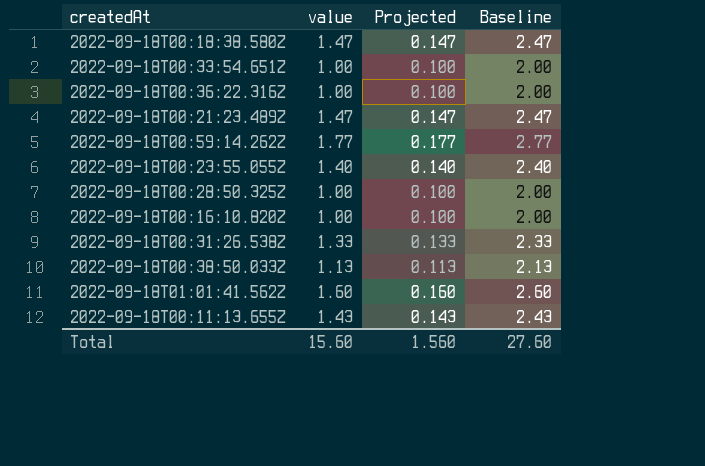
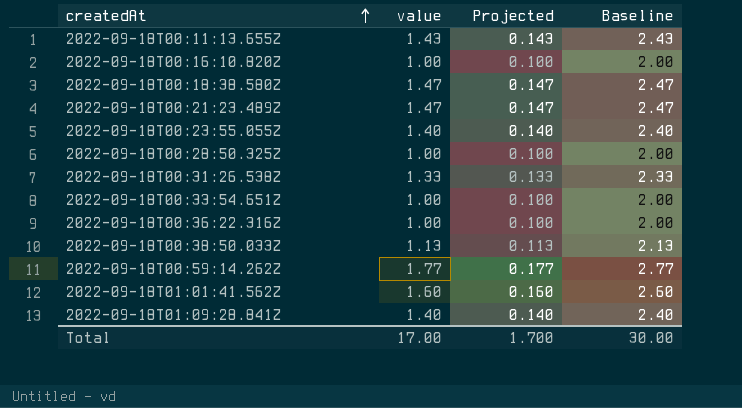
row order: none -> createdAt ascending
row 2022-09-18T01:09:28.841Z: none -> 1.40 | 0.140 | 2.40
Total | value: 15.60 -> 17.00
Total | Projected: 1.560 -> 1.700
Total | Baseline: 27.60 -> 30.00

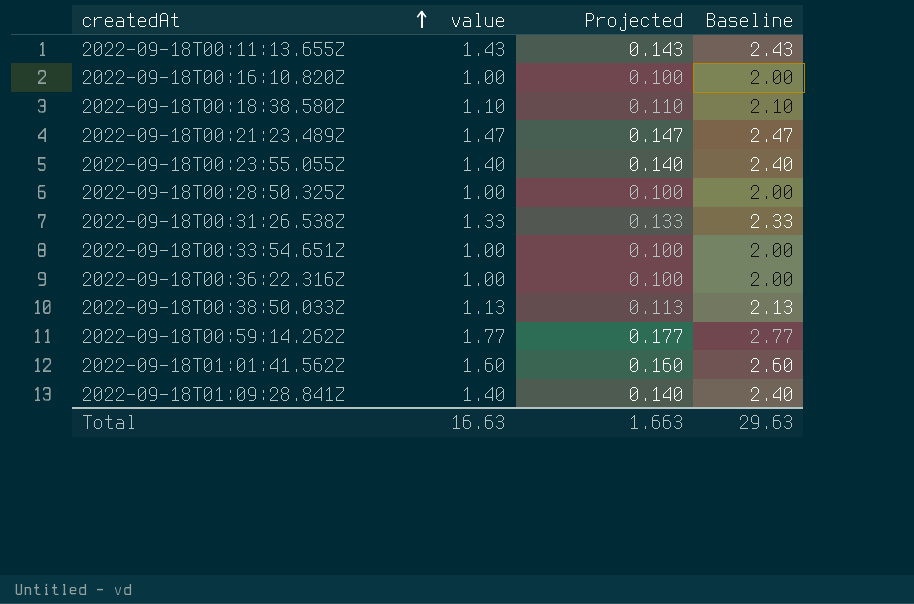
2022-09-18T00:18:38.580Z | value: 1.47 -> 1.10
2022-09-18T00:18:38.580Z | Projected: 0.147 -> 0.110
2022-09-18T00:18:38.580Z | Baseline: 2.47 -> 2.10
Total | value: 17.00 -> 16.63
Total | Projected: 1.700 -> 1.663
Total | Baseline: 30.00 -> 29.63

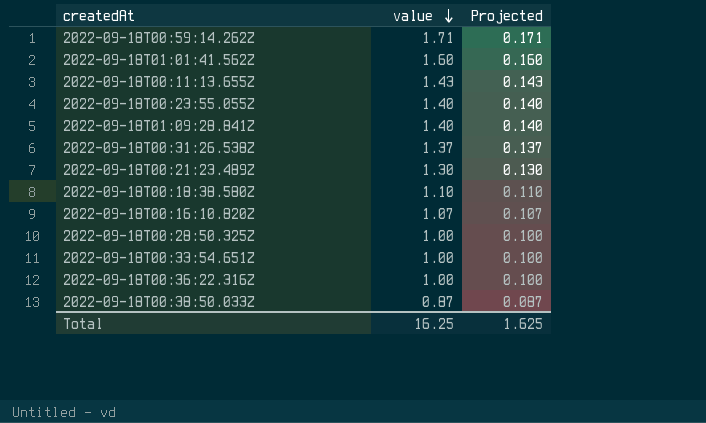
row order: createdAt ascending -> value descending
column Baseline | formula: [value] + 1 -> none
2022-09-18T00:59:14.262Z | value: 1.77 -> 1.71
2022-09-18T00:59:14.262Z | Projected: 0.177 -> 0.171
2022-09-18T00:31:26.538Z | value: 1.33 -> 1.37
2022-09-18T00:31:26.538Z | Projected: 0.133 -> 0.137
2022-09-18T00:21:23.489Z | value: 1.47 -> 1.30
2022-09-18T00:21:23.489Z | Projected: 0.147 -> 0.130
2022-09-18T00:16:10.820Z | value: 1.00 -> 1.07
2022-09-18T00:16:10.820Z | Projected: 0.100 -> 0.107
2022-09-18T00:38:50.033Z | value: 1.13 -> 0.87
2022-09-18T00:38:50.033Z | Projected: 0.113 -> 0.087
Total | value: 16.63 -> 16.25
Total | Projected: 1.663 -> 1.625

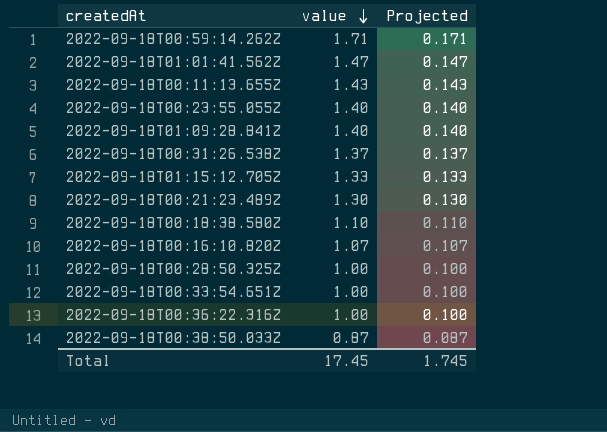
2022-09-18T01:01:41.562Z | value: 1.60 -> 1.47
2022-09-18T01:01:41.562Z | Projected: 0.160 -> 0.147
row 2022-09-18T01:15:12.705Z: none -> 1.33 | 0.133
Total | value: 16.25 -> 17.45
Total | Projected: 1.625 -> 1.745

